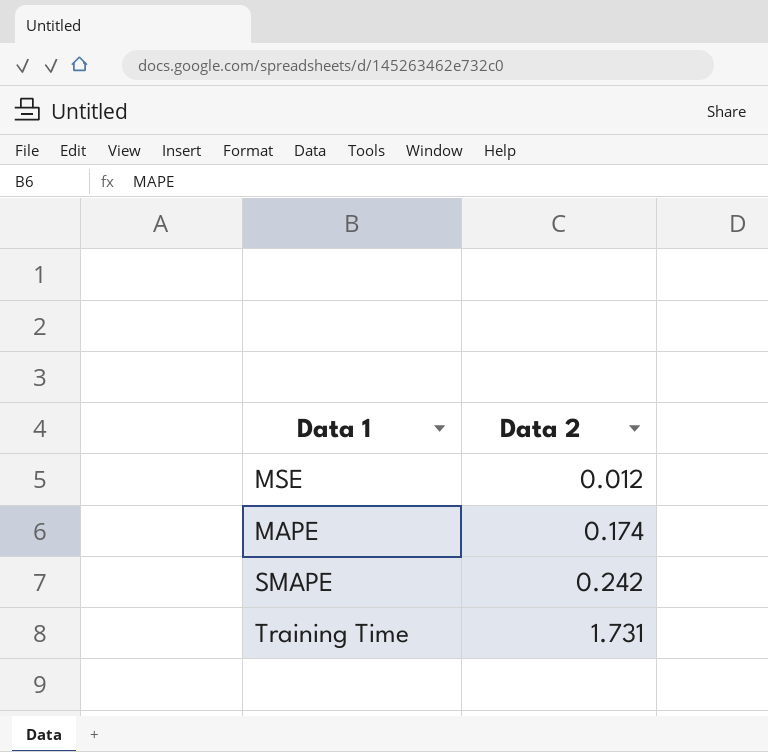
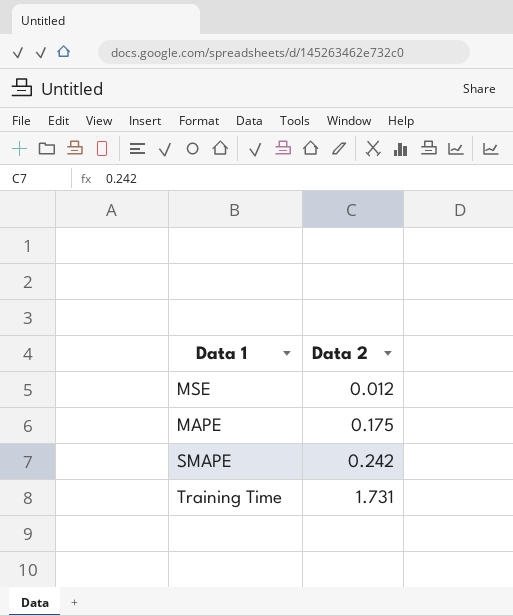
MAPE | Data 2: 0.174 -> 0.175

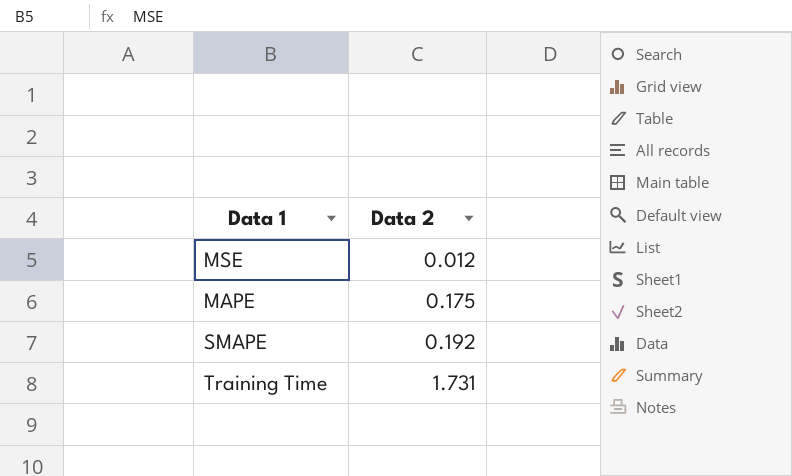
SMAPE | Data 2: 0.242 -> 0.192

